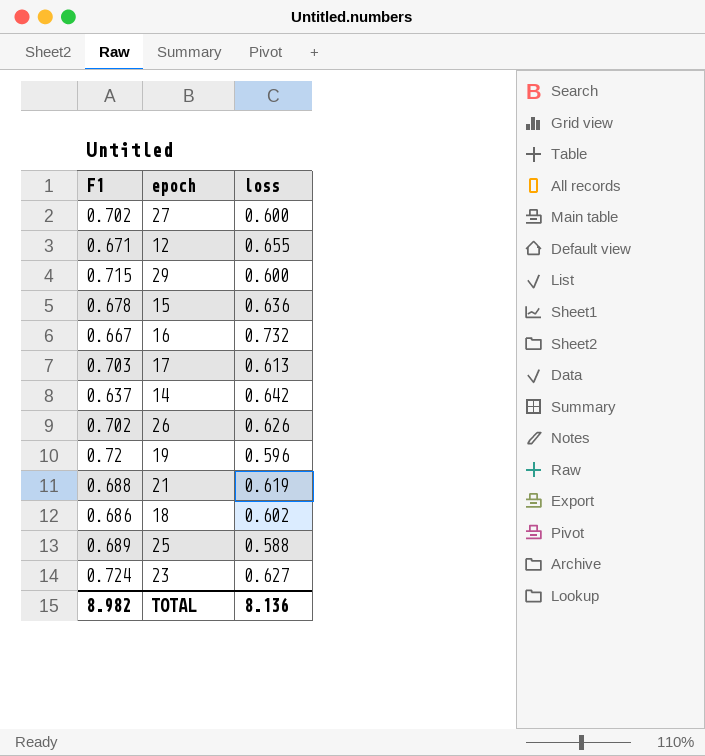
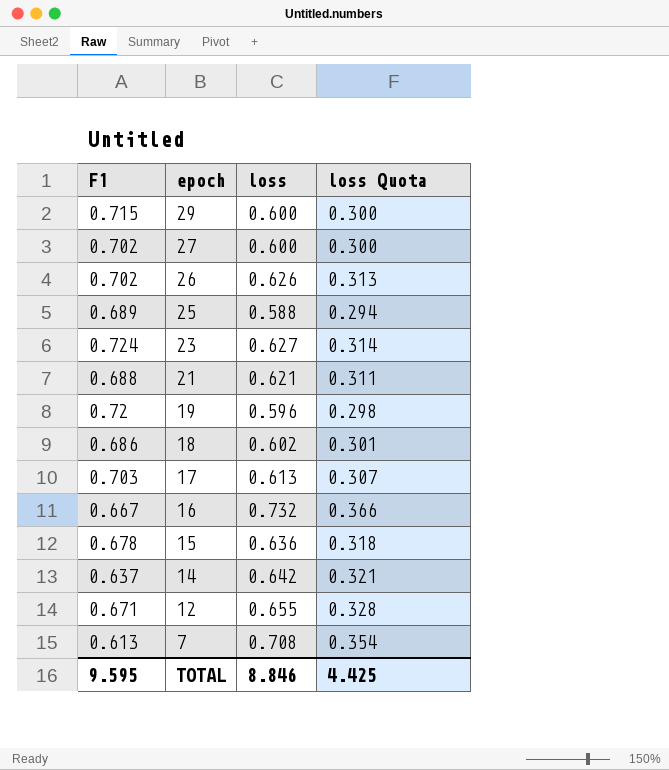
row order: none -> epoch descending
column loss Quota | formula: none -> [loss] * 0.5
21 | loss: 0.619 -> 0.621
row 7: none -> 0.613 | 0.708 | 0.354
TOTAL | F1: 8.982 -> 9.595
TOTAL | loss: 8.136 -> 8.846

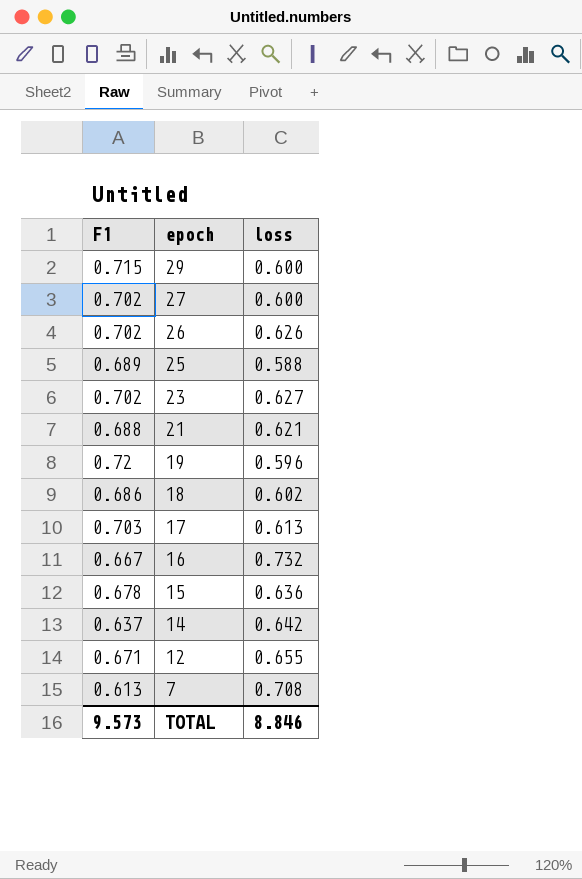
column loss Quota | formula: [loss] * 0.5 -> none
23 | F1: 0.724 -> 0.702
TOTAL | F1: 9.595 -> 9.573

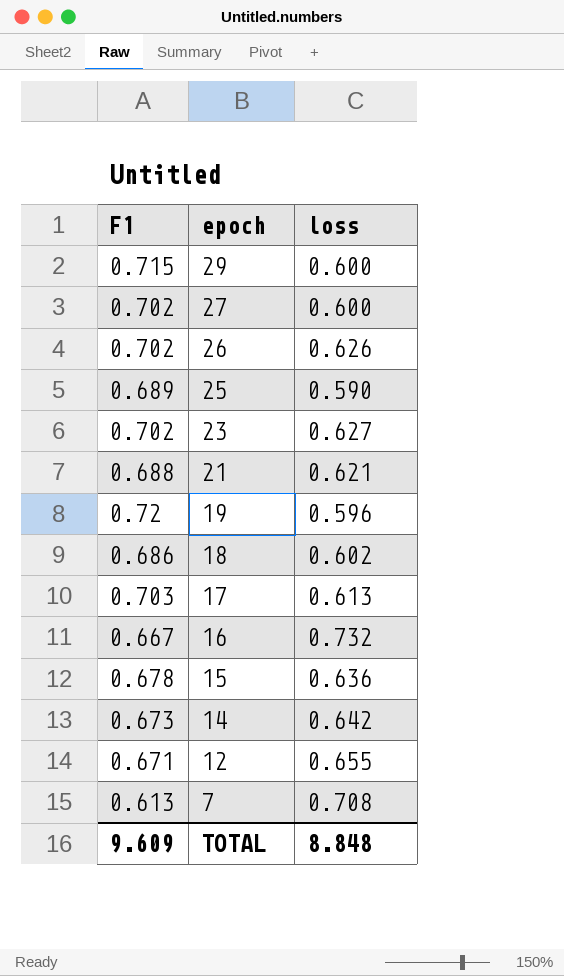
25 | loss: 0.588 -> 0.590
14 | F1: 0.637 -> 0.673
TOTAL | F1: 9.573 -> 9.609
TOTAL | loss: 8.846 -> 8.848

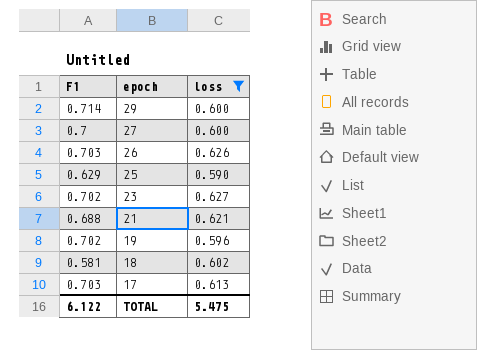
filter: none -> loss <= 0.627
29 | F1: 0.715 -> 0.714
27 | F1: 0.702 -> 0.7
26 | F1: 0.702 -> 0.703
25 | F1: 0.689 -> 0.629
19 | F1: 0.72 -> 0.702
18 | F1: 0.686 -> 0.581
TOTAL | F1: 9.609 -> 6.122
TOTAL | loss: 8.848 -> 5.475

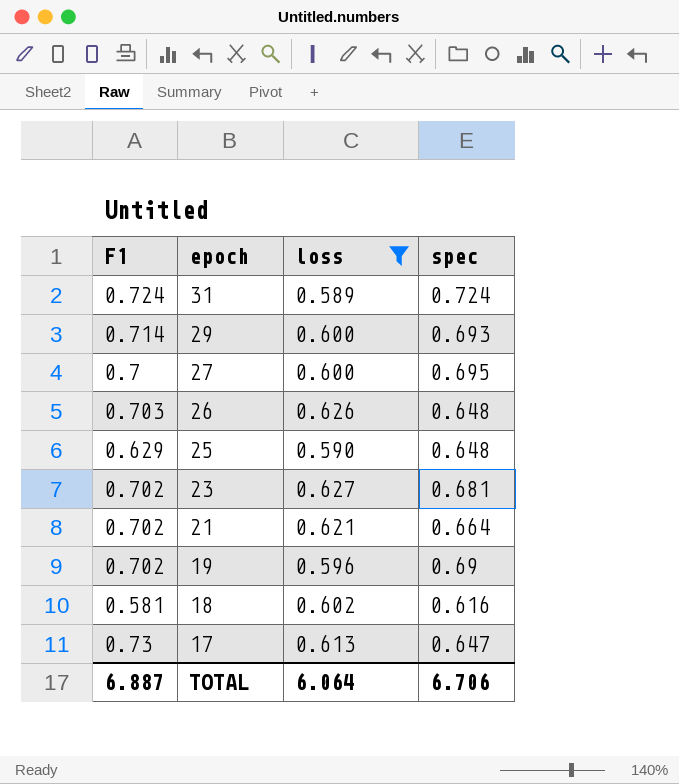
column spec | position: none -> 4
row 31: none -> 0.724 | 0.589 | 0.724
21 | F1: 0.688 -> 0.702
17 | F1: 0.703 -> 0.73
TOTAL | F1: 6.122 -> 6.887
TOTAL | loss: 5.475 -> 6.064

